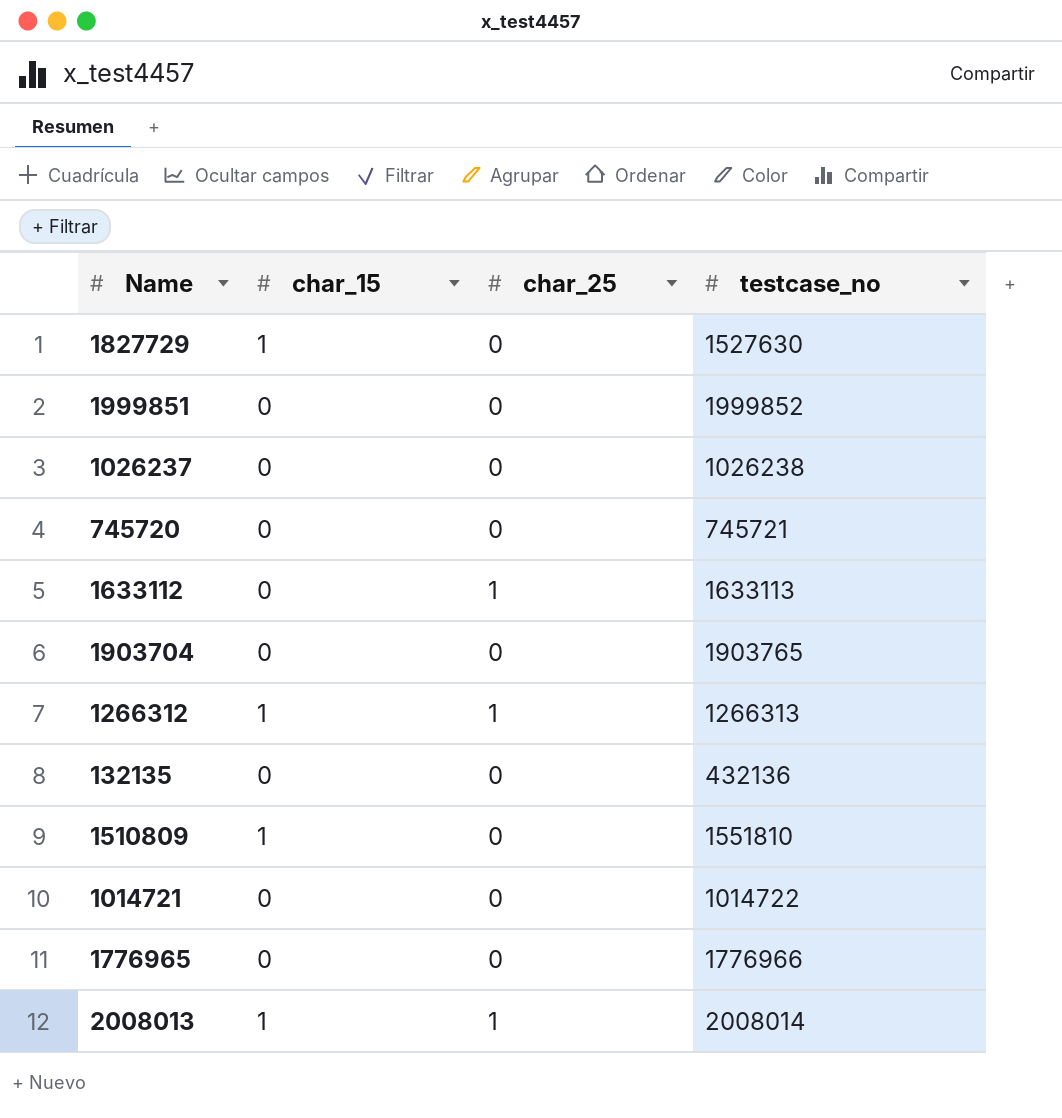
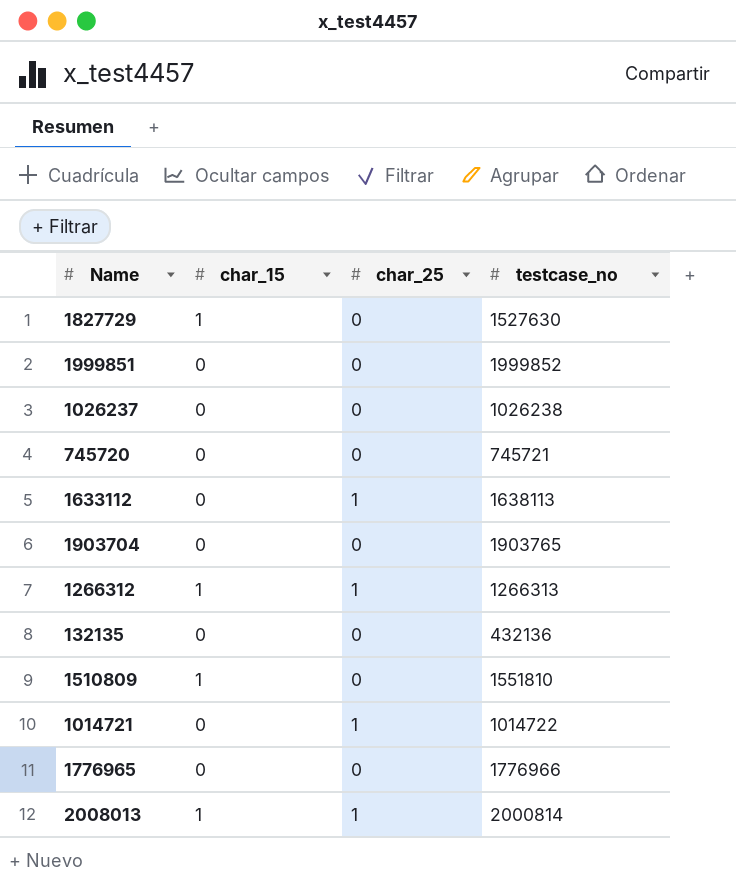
1633112 | testcase_no: 1633113 -> 1638113
1014721 | char_25: 0 -> 1
2008013 | testcase_no: 2008014 -> 2000814

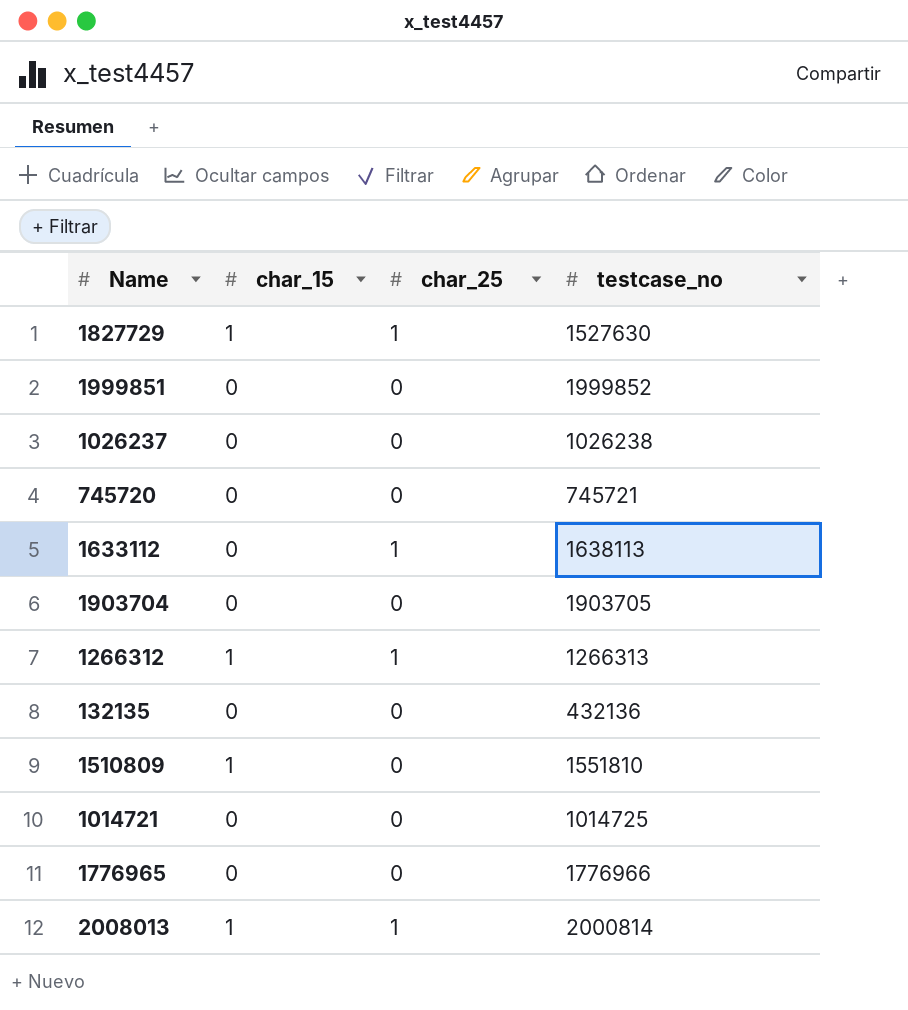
1827729 | char_25: 0 -> 1
1903704 | testcase_no: 1903765 -> 1903705
1014721 | char_25: 1 -> 0
1014721 | testcase_no: 1014722 -> 1014725

